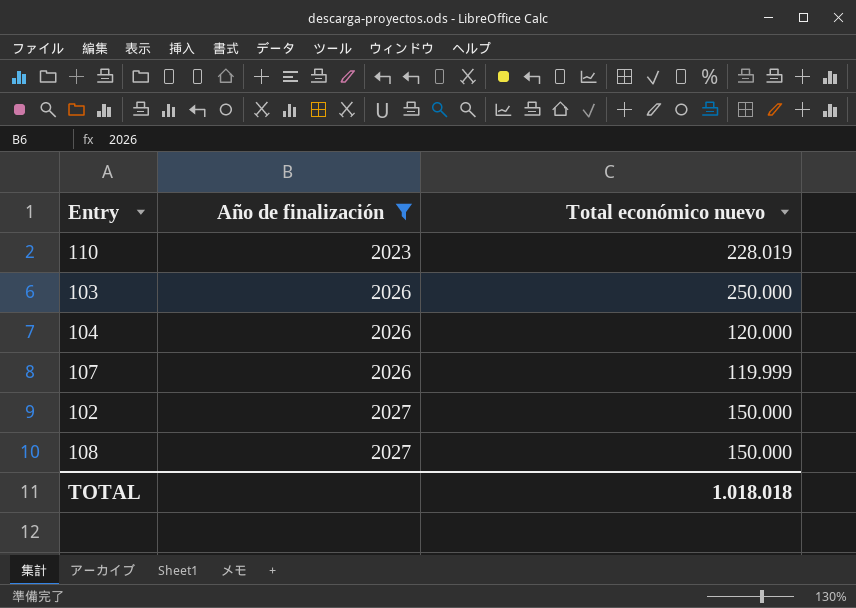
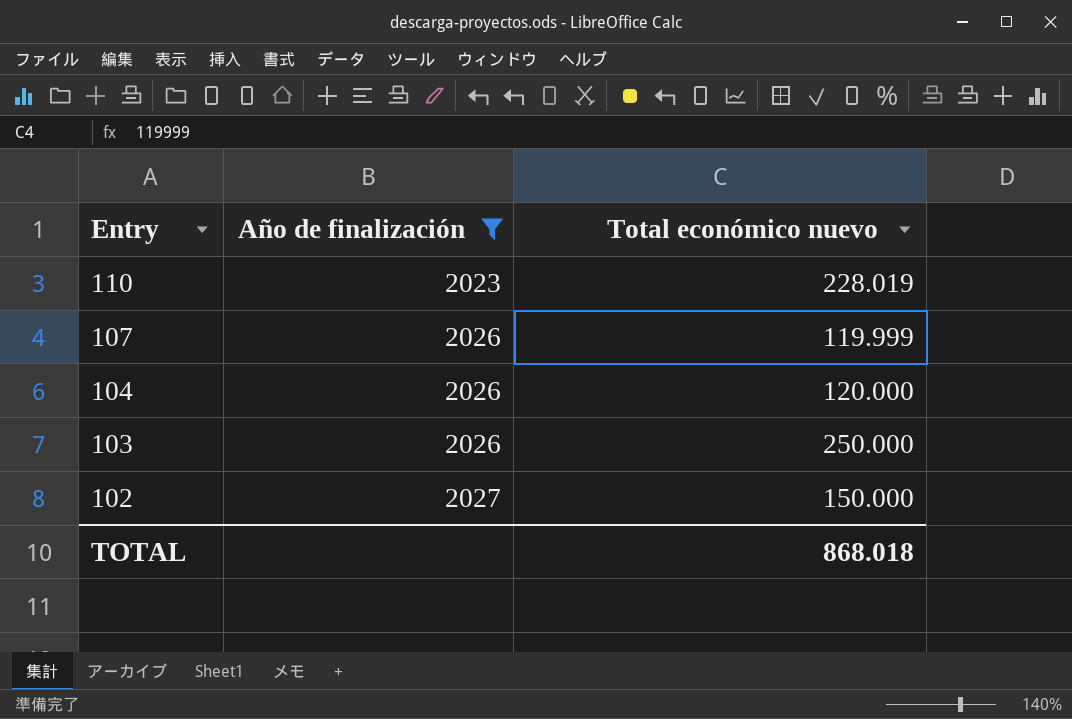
row order: Año de finalización ascending -> Entry descending
row 108: 2027 | 150.000 -> none
TOTAL | Total económico nuevo: 1.018.018 -> 868.018

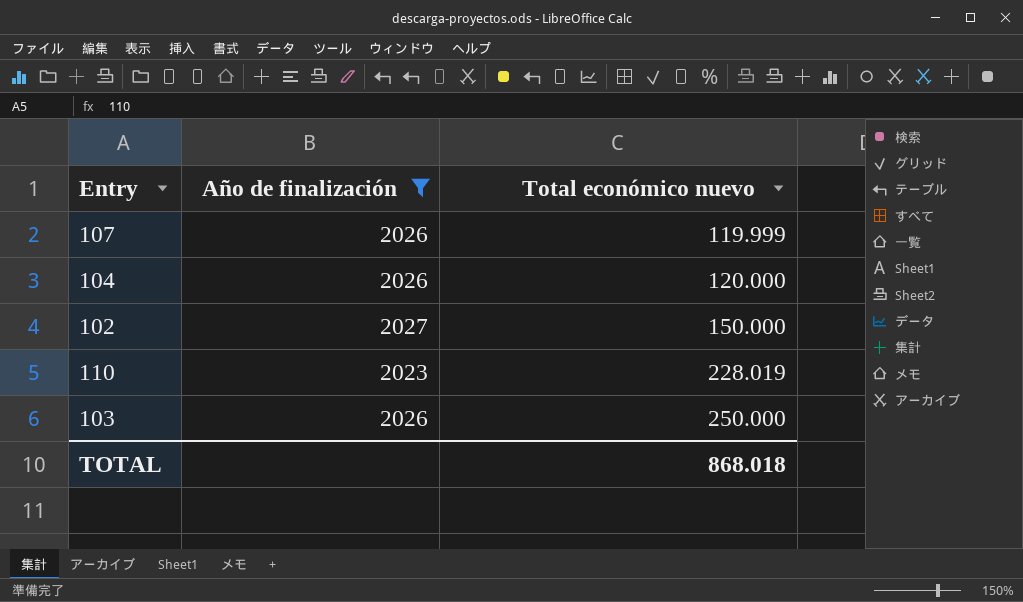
row order: Entry descending -> Total económico nuevo ascending

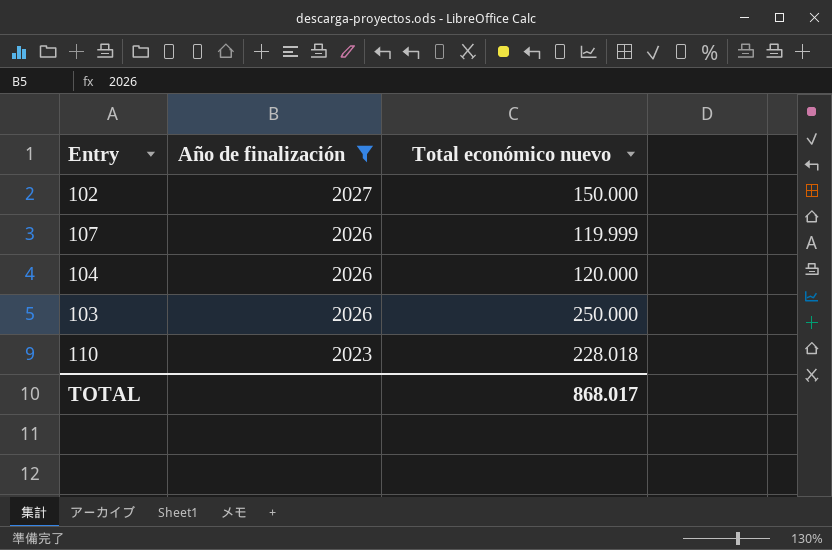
row order: Total económico nuevo ascending -> Año de finalización descending
110 | Total económico nuevo: 228.019 -> 228.018
TOTAL | Total económico nuevo: 868.018 -> 868.017

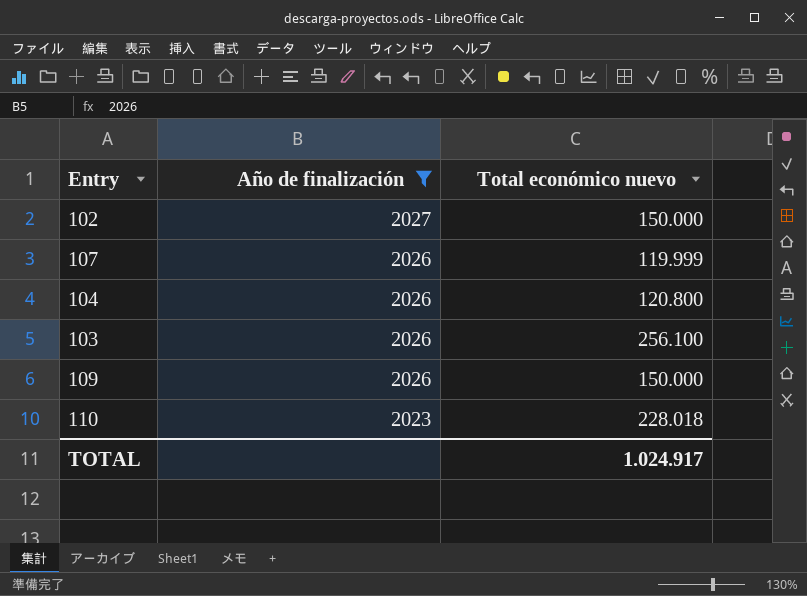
104 | Total económico nuevo: 120.000 -> 120.800
103 | Total económico nuevo: 250.000 -> 256.100
row 109: none -> 2026 | 150.000
TOTAL | Total económico nuevo: 868.017 -> 1.024.917

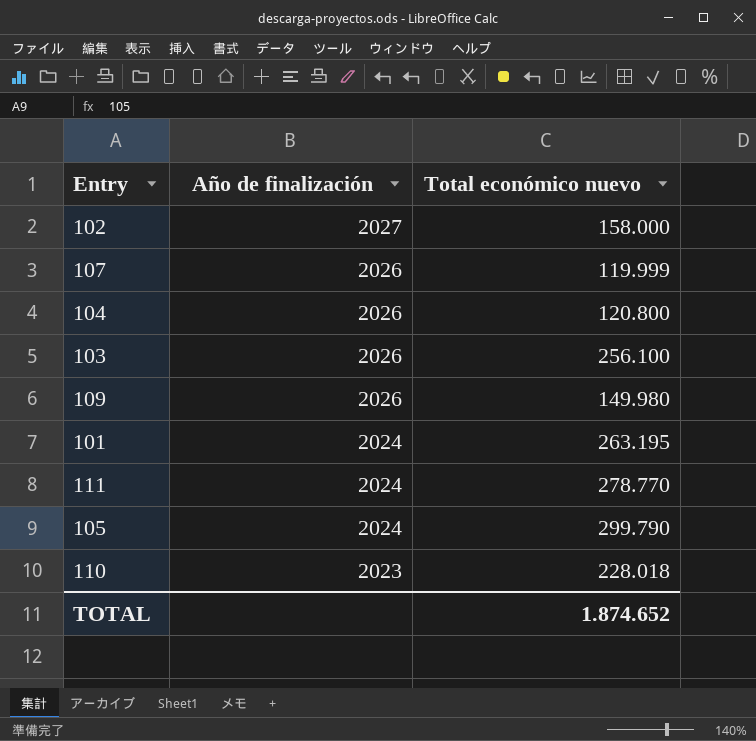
filter: Año de finalización != 2024 -> none
102 | Total económico nuevo: 150.000 -> 158.000
109 | Total económico nuevo: 150.000 -> 149.980
TOTAL | Total económico nuevo: 1.024.917 -> 1.874.652

